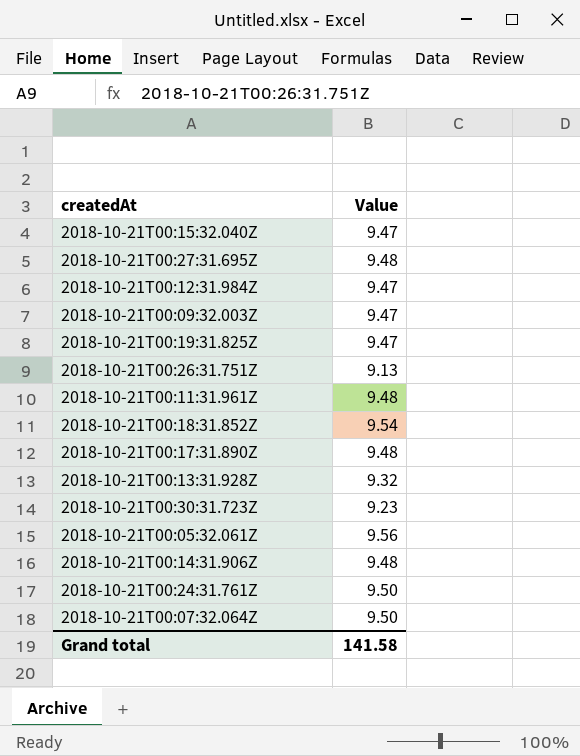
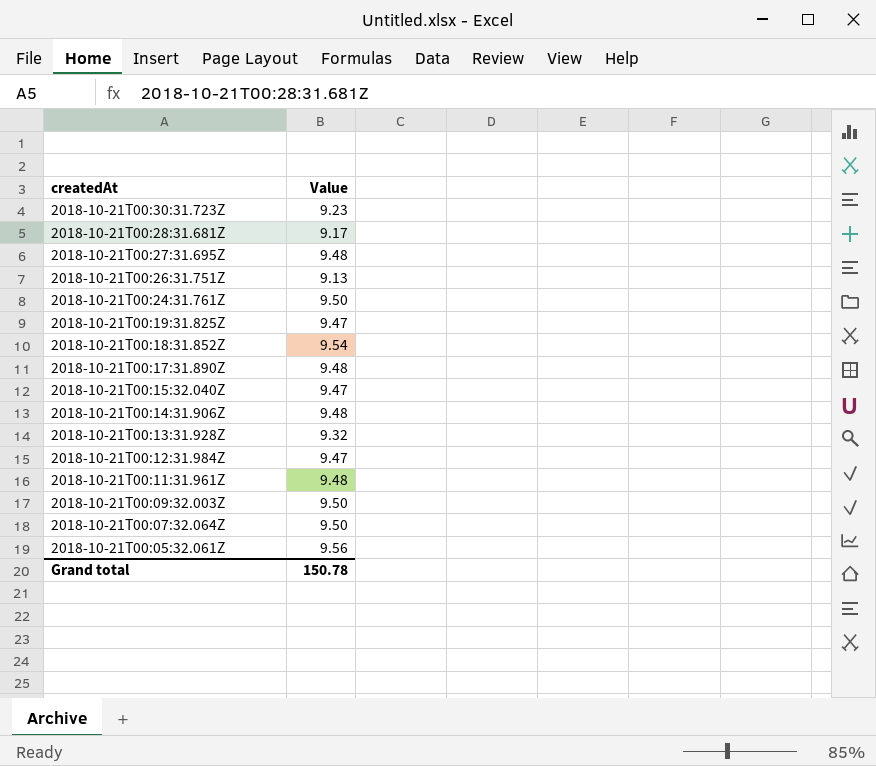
row order: none -> createdAt descending
row 2018-10-21T00:28:31.681Z: none -> 9.17
2018-10-21T00:09:32.003Z | Value: 9.47 -> 9.50
Grand total | Value: 141.58 -> 150.78

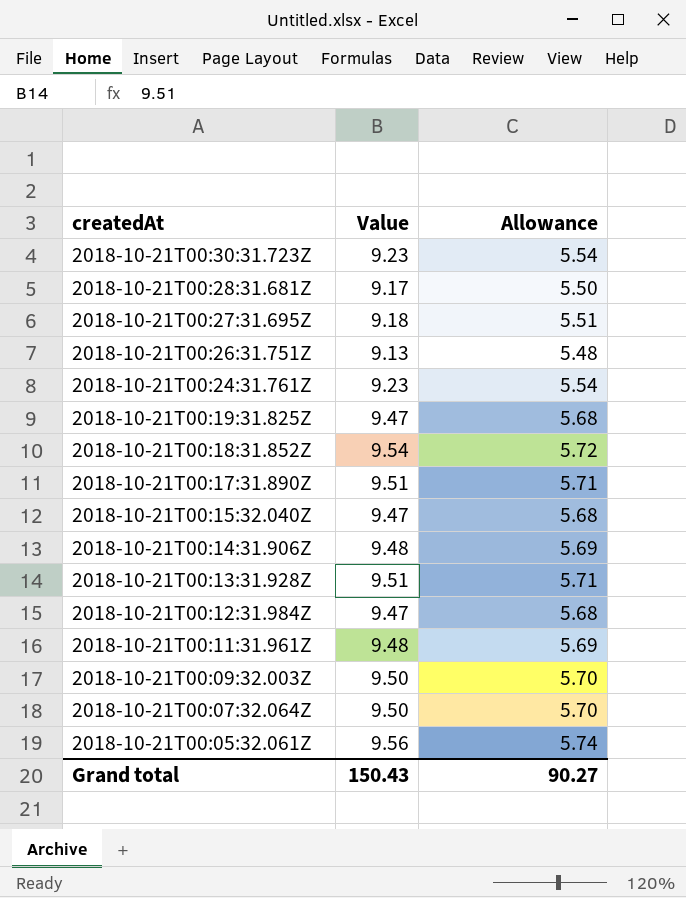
column Allowance | formula: none -> [Value] * 0.6
2018-10-21T00:27:31.695Z | Value: 9.48 -> 9.18
2018-10-21T00:24:31.761Z | Value: 9.50 -> 9.23
2018-10-21T00:17:31.890Z | Value: 9.48 -> 9.51
2018-10-21T00:13:31.928Z | Value: 9.32 -> 9.51
Grand total | Value: 150.78 -> 150.43

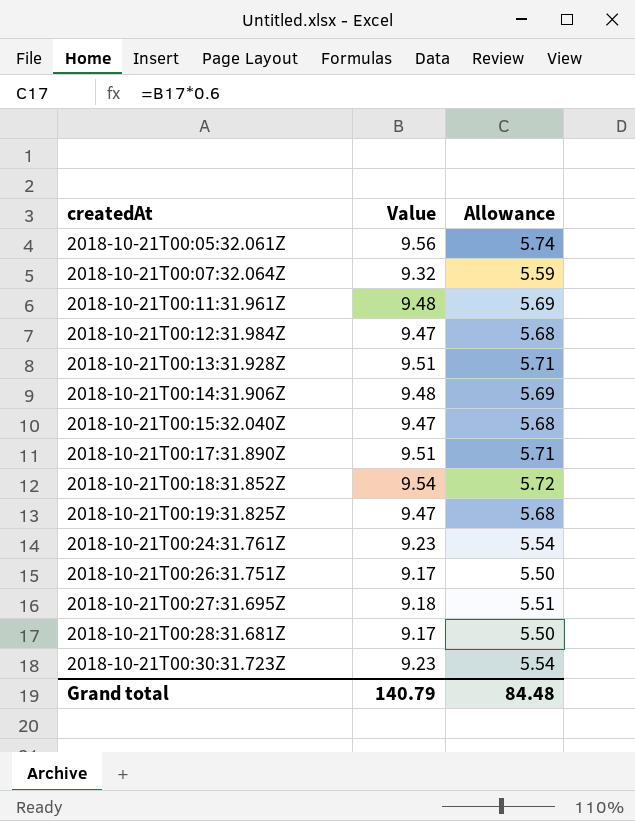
row order: createdAt descending -> createdAt ascending
row 2018-10-21T00:09:32.003Z: 9.50 | 5.70 -> none
2018-10-21T00:07:32.064Z | Value: 9.50 -> 9.32
2018-10-21T00:07:32.064Z | Allowance: 5.70 -> 5.59
2018-10-21T00:26:31.751Z | Value: 9.13 -> 9.17
2018-10-21T00:26:31.751Z | Allowance: 5.48 -> 5.50
Grand total | Value: 150.43 -> 140.79
Grand total | Allowance: 90.27 -> 84.48

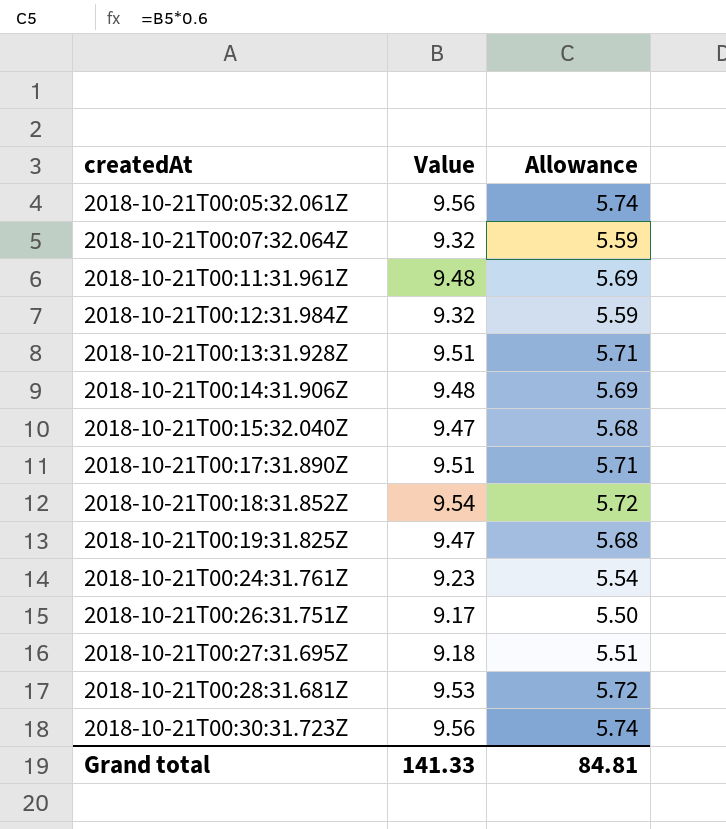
2018-10-21T00:12:31.984Z | Value: 9.47 -> 9.32
2018-10-21T00:12:31.984Z | Allowance: 5.68 -> 5.59
2018-10-21T00:28:31.681Z | Value: 9.17 -> 9.53
2018-10-21T00:28:31.681Z | Allowance: 5.50 -> 5.72
2018-10-21T00:30:31.723Z | Value: 9.23 -> 9.56
2018-10-21T00:30:31.723Z | Allowance: 5.54 -> 5.74
Grand total | Value: 140.79 -> 141.33
Grand total | Allowance: 84.48 -> 84.81

